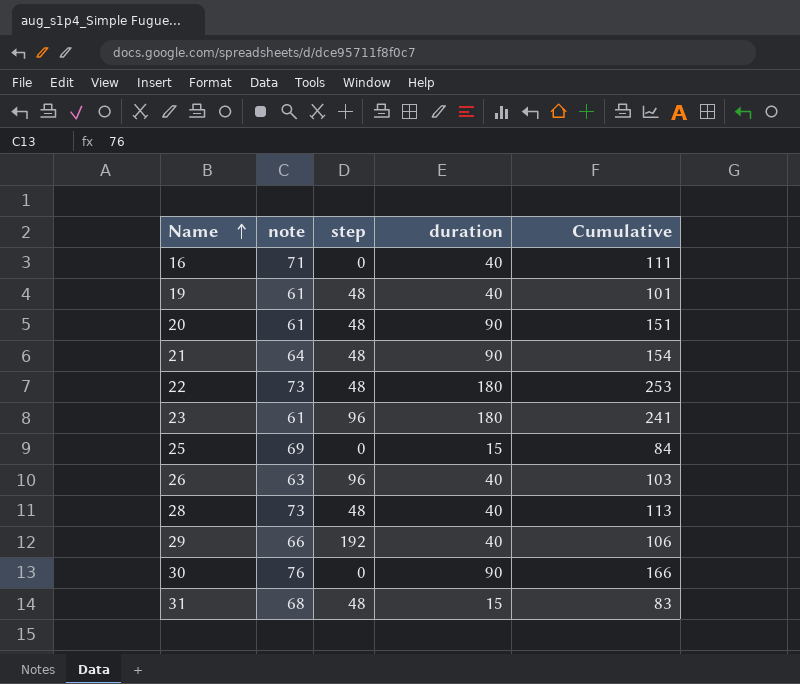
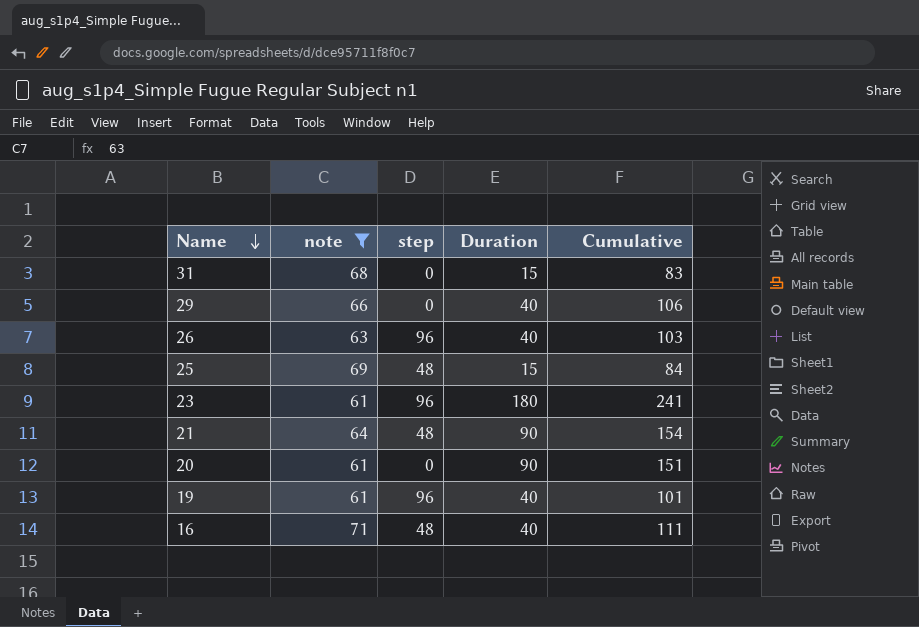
filter: none -> note <= 71
row order: Name ascending -> Name descending
column name: duration -> Duration
31 | step: 48 -> 0
29 | step: 192 -> 0
25 | step: 0 -> 48
20 | step: 48 -> 0
19 | step: 48 -> 96
16 | step: 0 -> 48

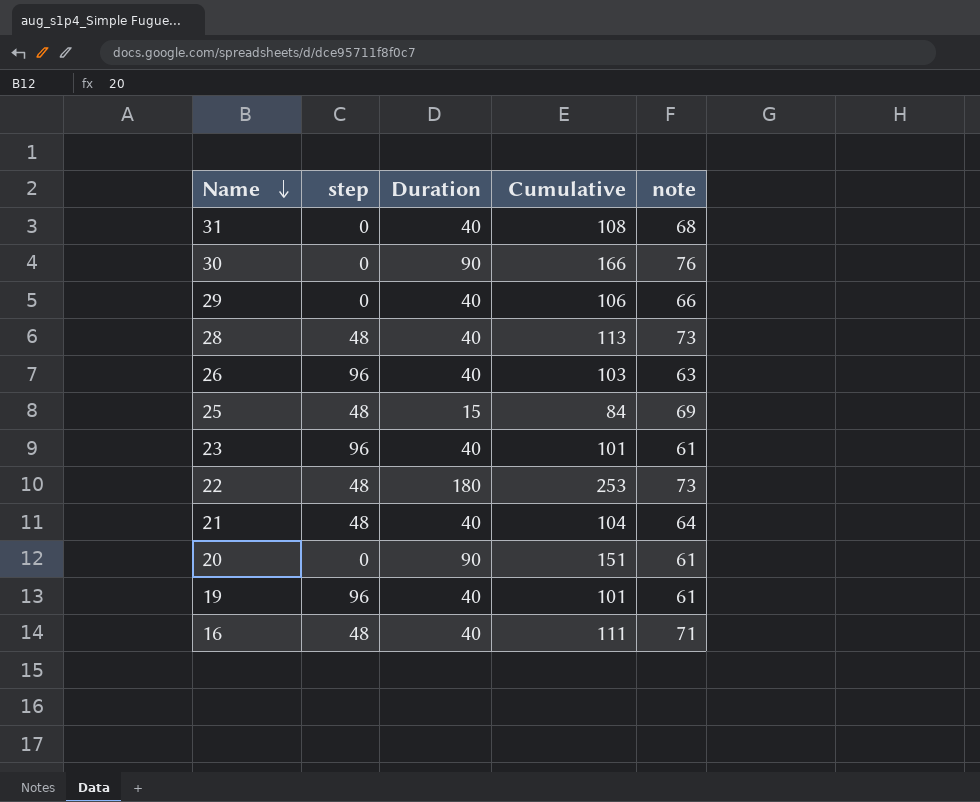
filter: note <= 71 -> none
column note | position: 2 -> 5
31 | Duration: 15 -> 40
31 | Cumulative: 83 -> 108
23 | Duration: 180 -> 40
23 | Cumulative: 241 -> 101
21 | Duration: 90 -> 40
21 | Cumulative: 154 -> 104

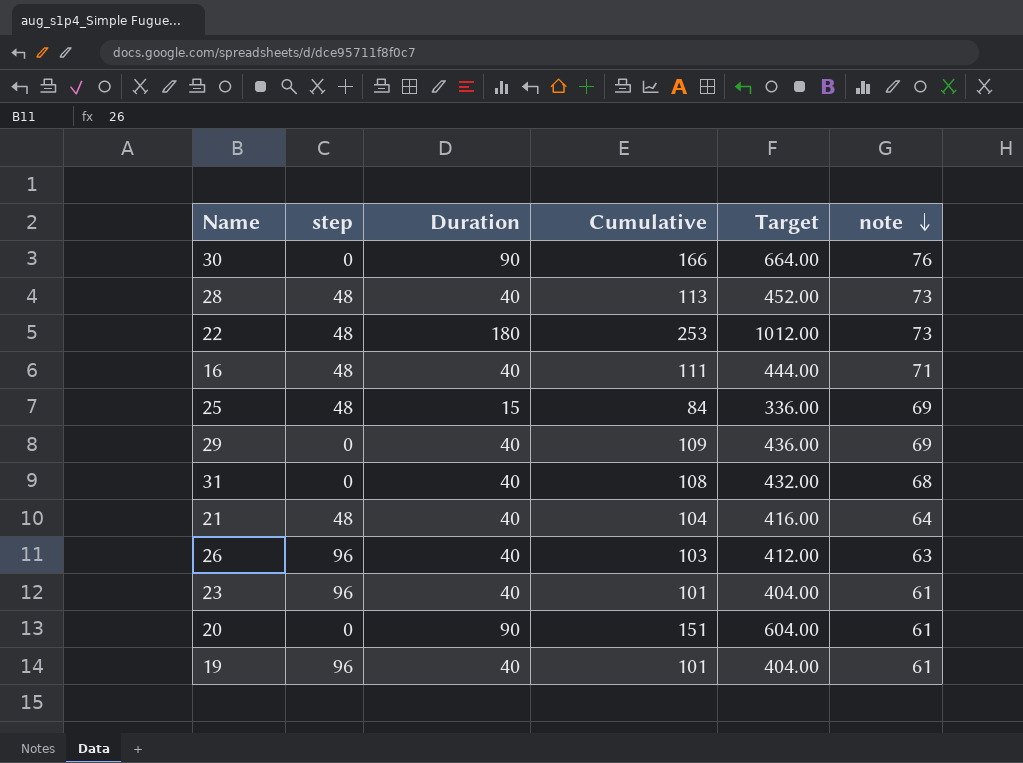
row order: Name descending -> note descending
column Target | formula: none -> [Cumulative] * 4
29 | Cumulative: 106 -> 109
29 | note: 66 -> 69

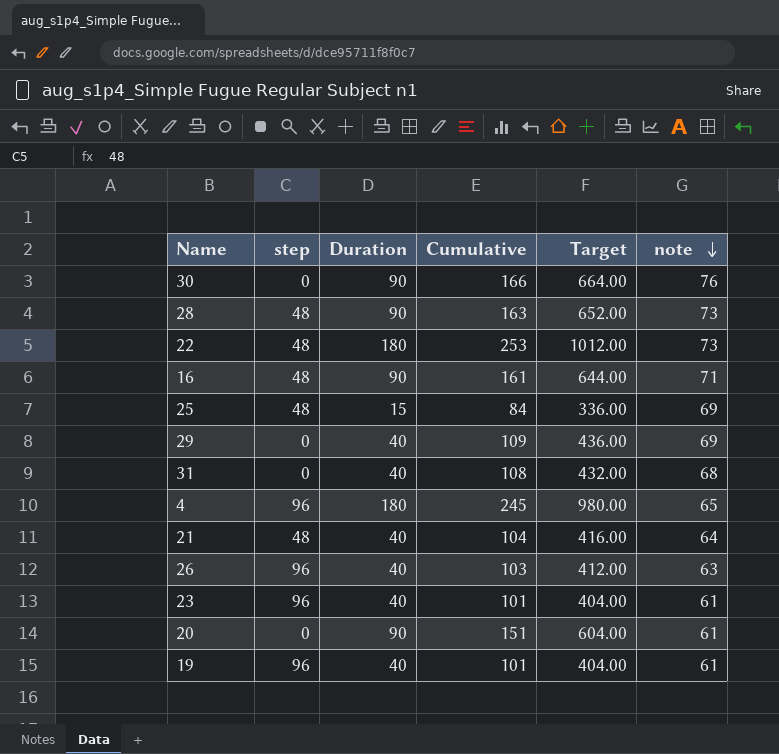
28 | Duration: 40 -> 90
28 | Cumulative: 113 -> 163
28 | Target: 452.00 -> 652.00
16 | Duration: 40 -> 90
16 | Cumulative: 111 -> 161
16 | Target: 444.00 -> 644.00
row 4: none -> 96 | 180 | 245 | 980.00 | 65

